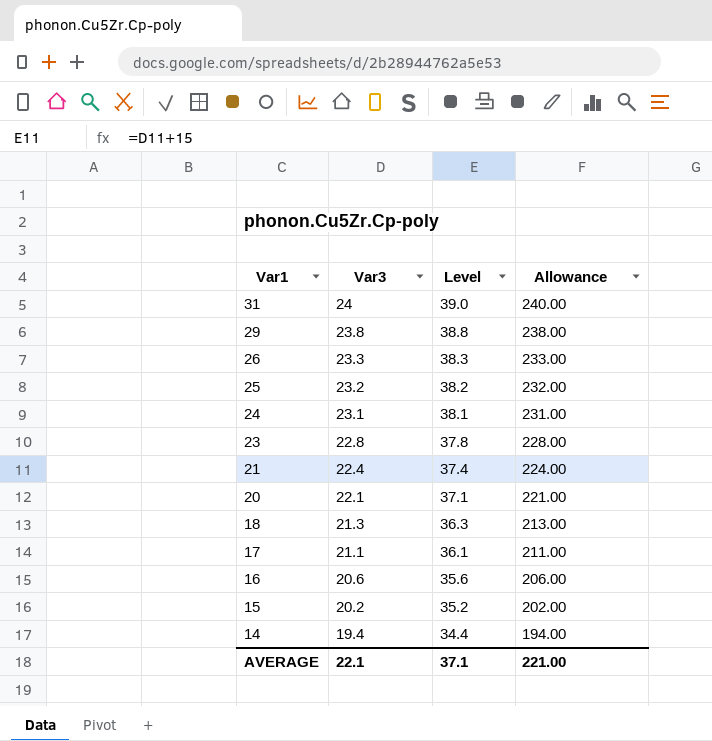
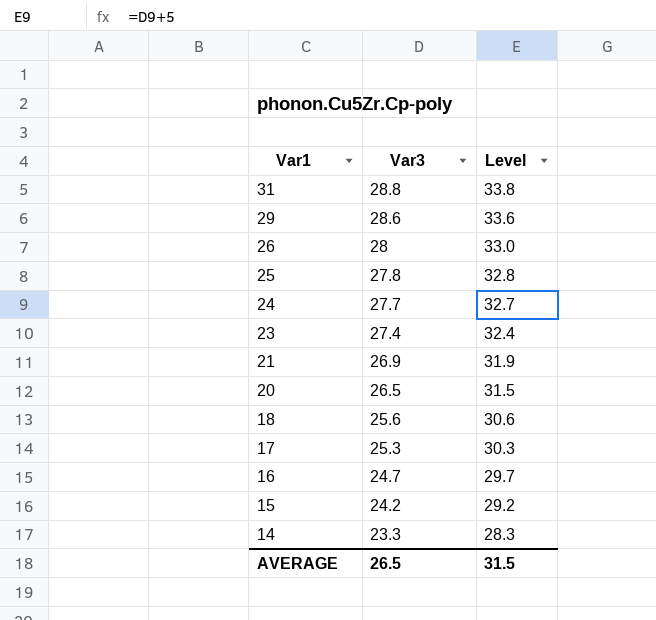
column Allowance | formula: [Var3] * 10 -> none
column Level | formula: [Var3] + 15 -> [Var3] + 5
31 | Var3: 24 -> 28.8
29 | Var3: 23.8 -> 28.6
26 | Var3: 23.3 -> 28
25 | Var3: 23.2 -> 27.8
24 | Var3: 23.1 -> 27.7
23 | Var3: 22.8 -> 27.4
21 | Var3: 22.4 -> 26.9
20 | Var3: 22.1 -> 26.5
18 | Var3: 21.3 -> 25.6
17 | Var3: 21.1 -> 25.3
16 | Var3: 20.6 -> 24.7
15 | Var3: 20.2 -> 24.2
14 | Var3: 19.4 -> 23.3
AVERAGE | Var3: 22.1 -> 26.5
AVERAGE | Level: 37.1 -> 31.5

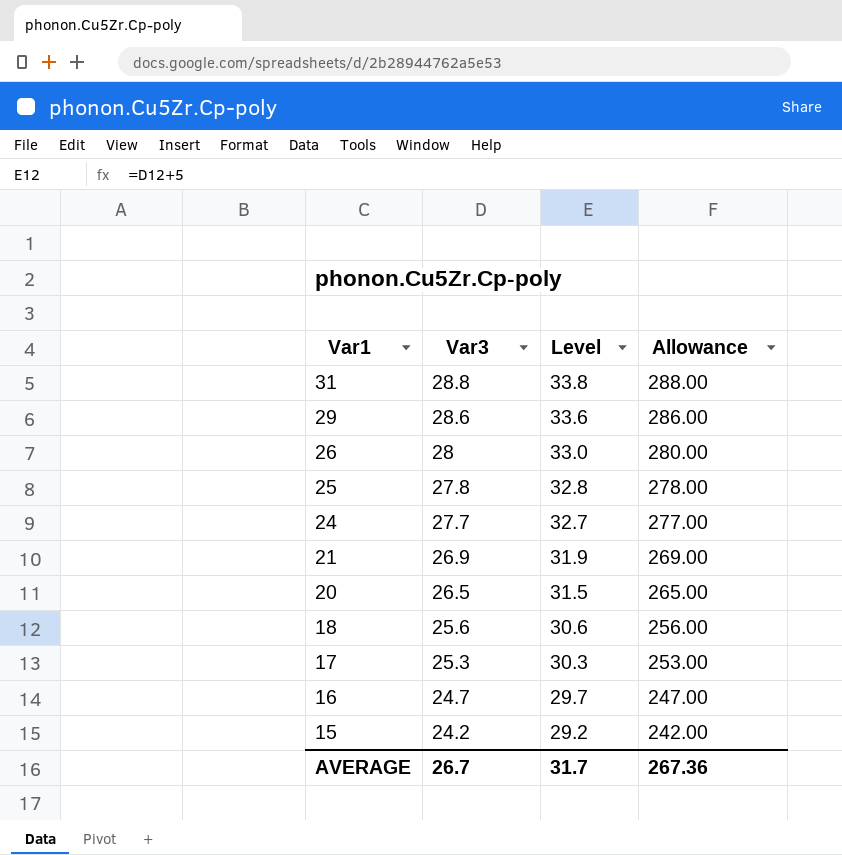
column Allowance | formula: none -> [Var3] * 10
row 23: 27.4 | 32.4 -> none
row 14: 23.3 | 28.3 -> none
AVERAGE | Var3: 26.5 -> 26.7
AVERAGE | Level: 31.5 -> 31.7

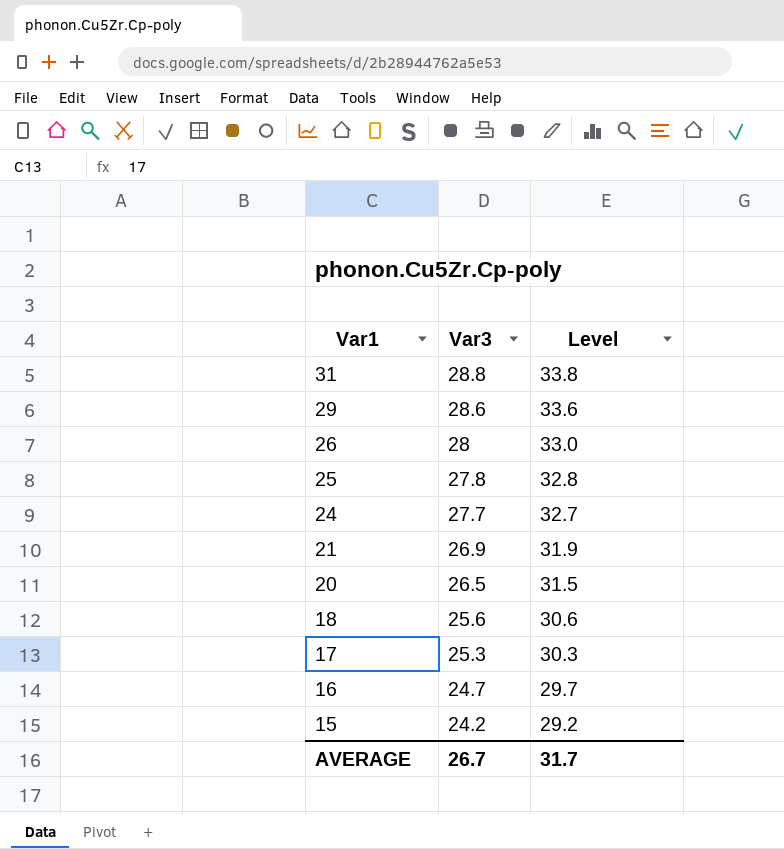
column Allowance | formula: [Var3] * 10 -> none

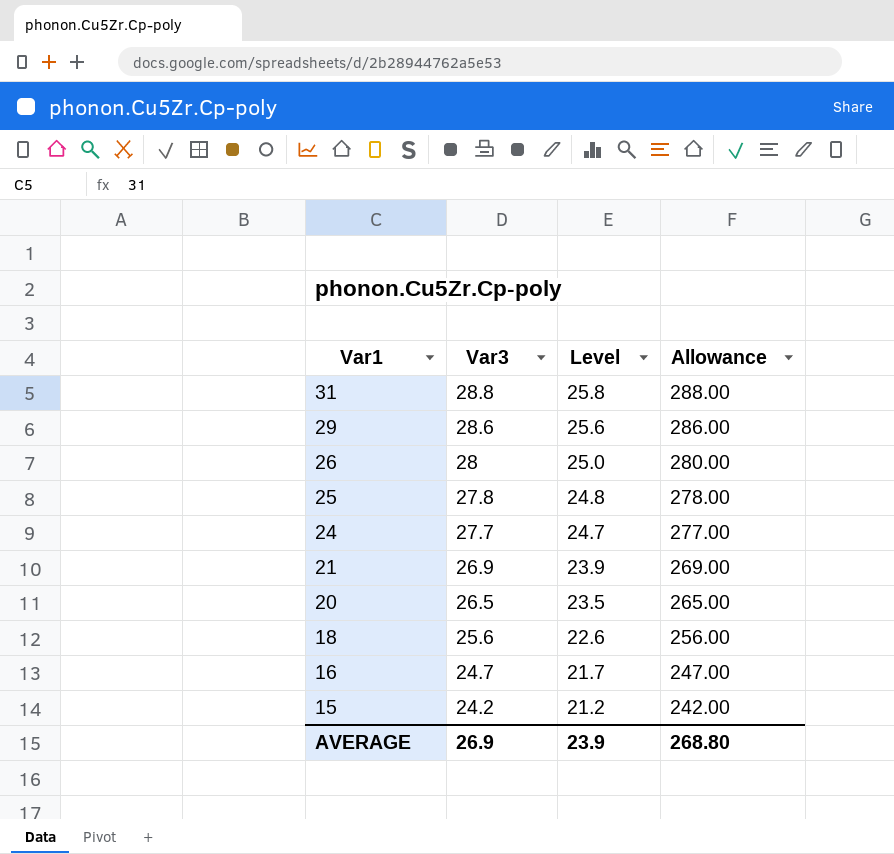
column Level | formula: [Var3] + 5 -> [Var3] - 3
column Allowance | formula: none -> [Var3] * 10
row 17: 25.3 | 30.3 -> none
AVERAGE | Var3: 26.7 -> 26.9
AVERAGE | Level: 31.7 -> 23.9

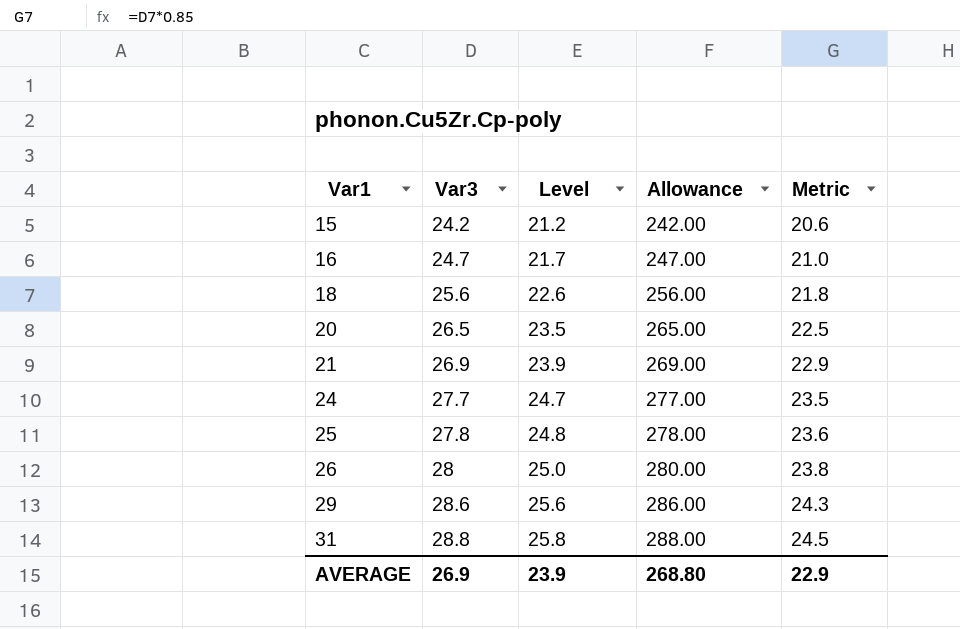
row order: Var1 descending -> Var1 ascending
column Metric | formula: none -> [Var3] * 0.85

